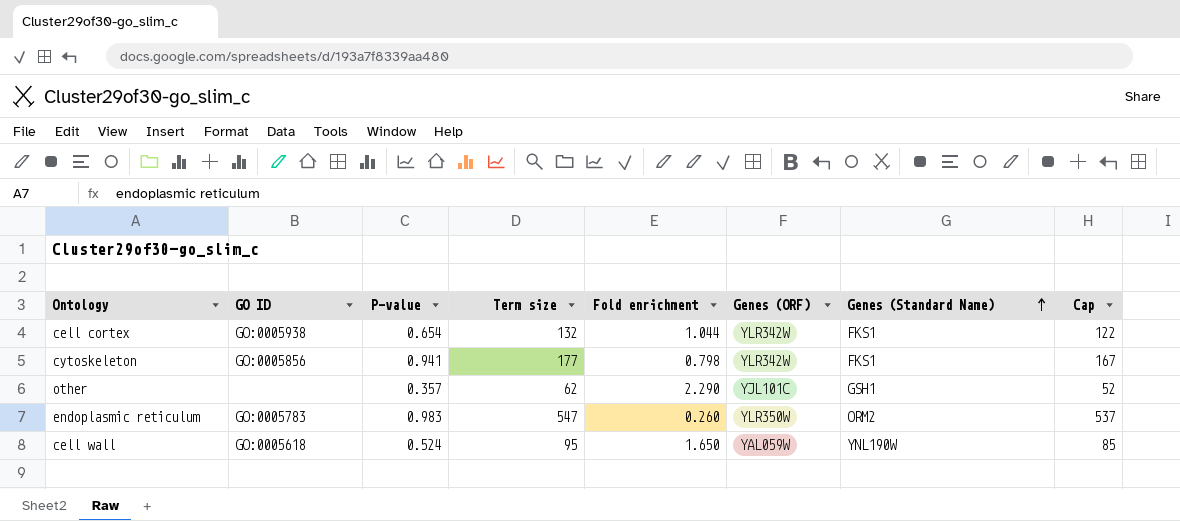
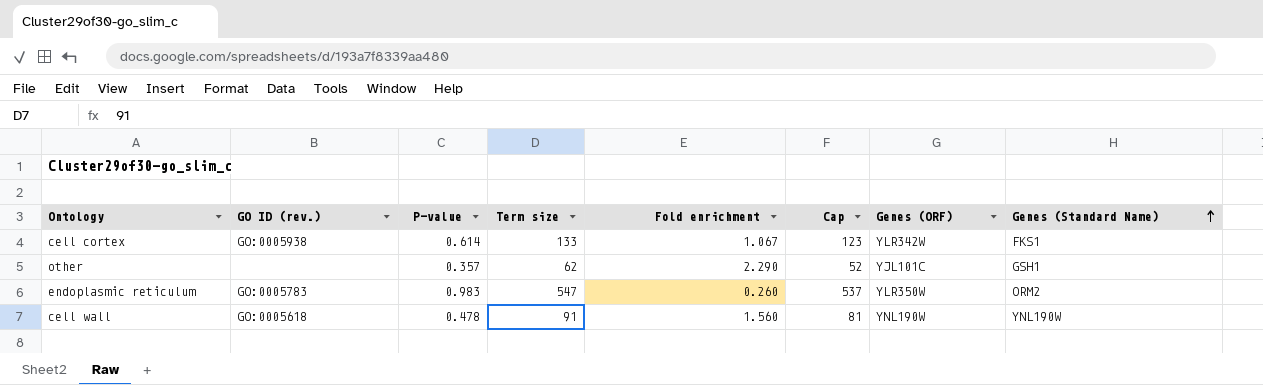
column name: GO ID -> GO ID (rev.)
column Cap | position: 8 -> 6
row cytoskeleton: GO:0005856 | 0.941 | 177 | 0.798 | YLR342W | FKS1 | 167 -> none
cell cortex | P-value: 0.654 -> 0.614
cell cortex | Term size: 132 -> 133
cell cortex | Fold enrichment: 1.044 -> 1.067
cell cortex | Cap: 122 -> 123
cell wall | P-value: 0.524 -> 0.478
cell wall | Term size: 95 -> 91
cell wall | Fold enrichment: 1.650 -> 1.560
cell wall | Cap: 85 -> 81
cell wall | Genes (ORF): YAL059W -> YNL190W

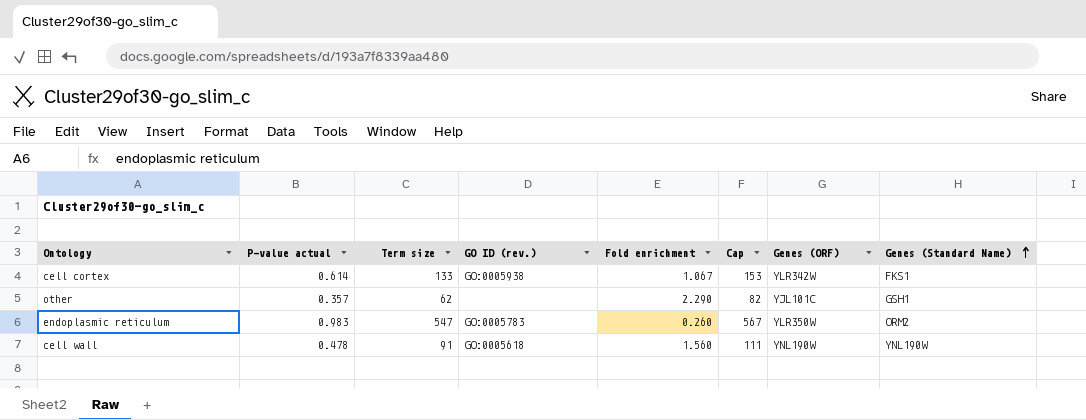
column name: P-value -> P-value actual
column GO ID (rev.) | position: 2 -> 4
column Cap | formula: [Term size] - 10 -> [Term size] + 20

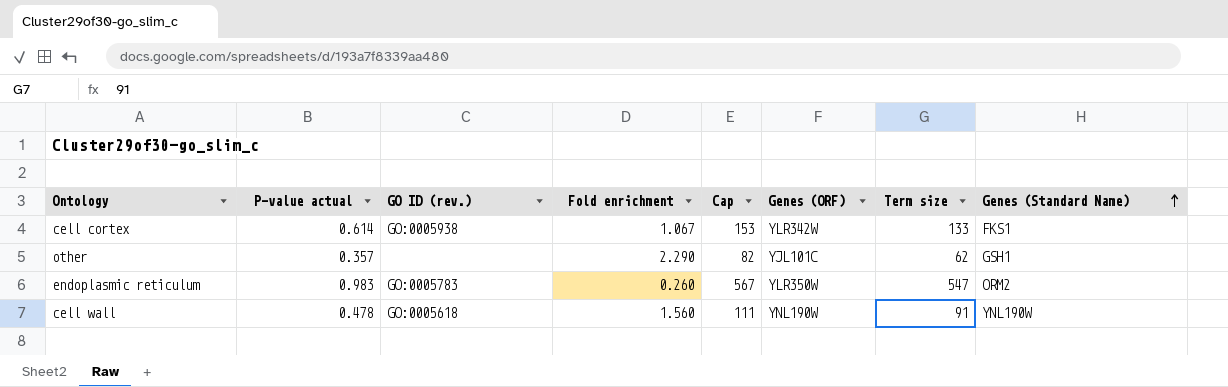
column Term size | position: 3 -> 7

